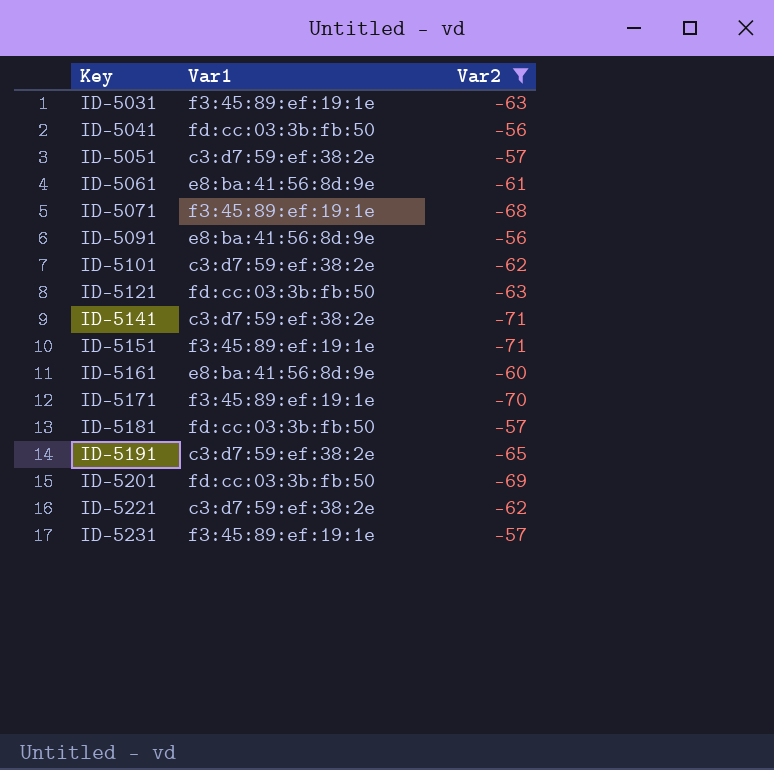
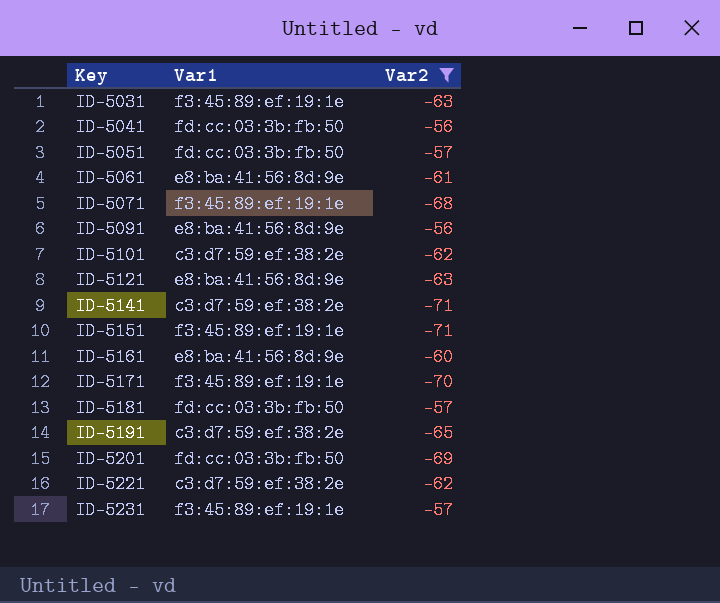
ID-5051 | Var1: c3:d7:59:ef:38:2e -> fd:cc:03:3b:fb:50
ID-5121 | Var1: fd:cc:03:3b:fb:50 -> e8:ba:41:56:8d:9e

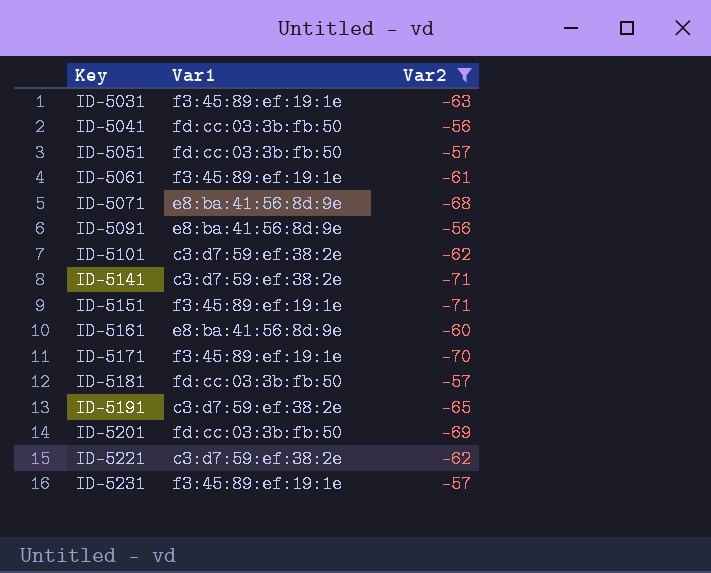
row ID-5121: e8:ba:41:56:8d:9e | -63 -> none
ID-5061 | Var1: e8:ba:41:56:8d:9e -> f3:45:89:ef:19:1e
ID-5071 | Var1: f3:45:89:ef:19:1e -> e8:ba:41:56:8d:9e

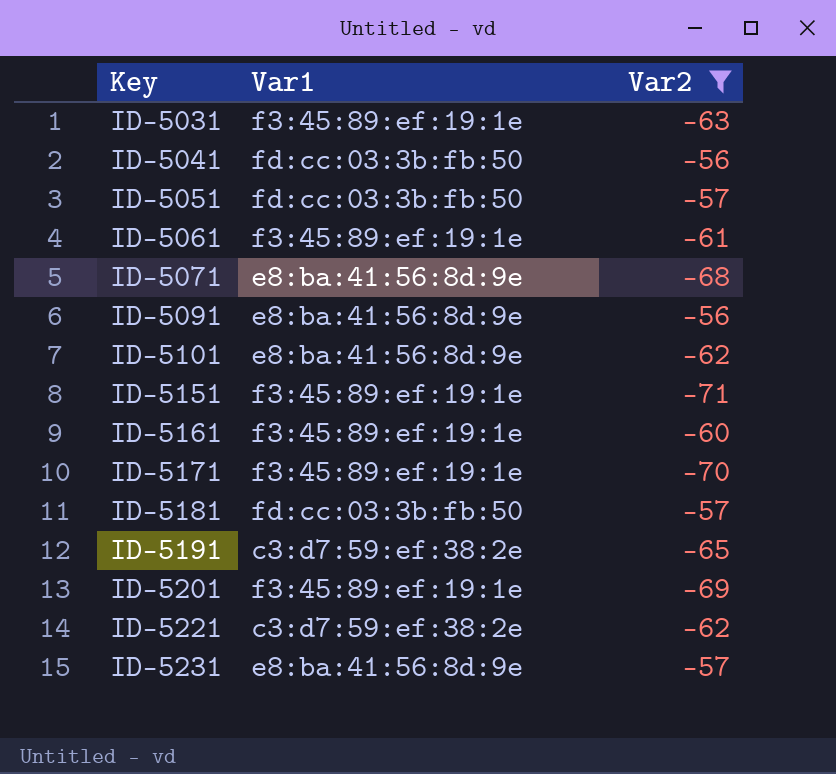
row ID-5141: c3:d7:59:ef:38:2e | -71 -> none
ID-5101 | Var1: c3:d7:59:ef:38:2e -> e8:ba:41:56:8d:9e
ID-5161 | Var1: e8:ba:41:56:8d:9e -> f3:45:89:ef:19:1e
ID-5201 | Var1: fd:cc:03:3b:fb:50 -> f3:45:89:ef:19:1e
ID-5231 | Var1: f3:45:89:ef:19:1e -> e8:ba:41:56:8d:9e

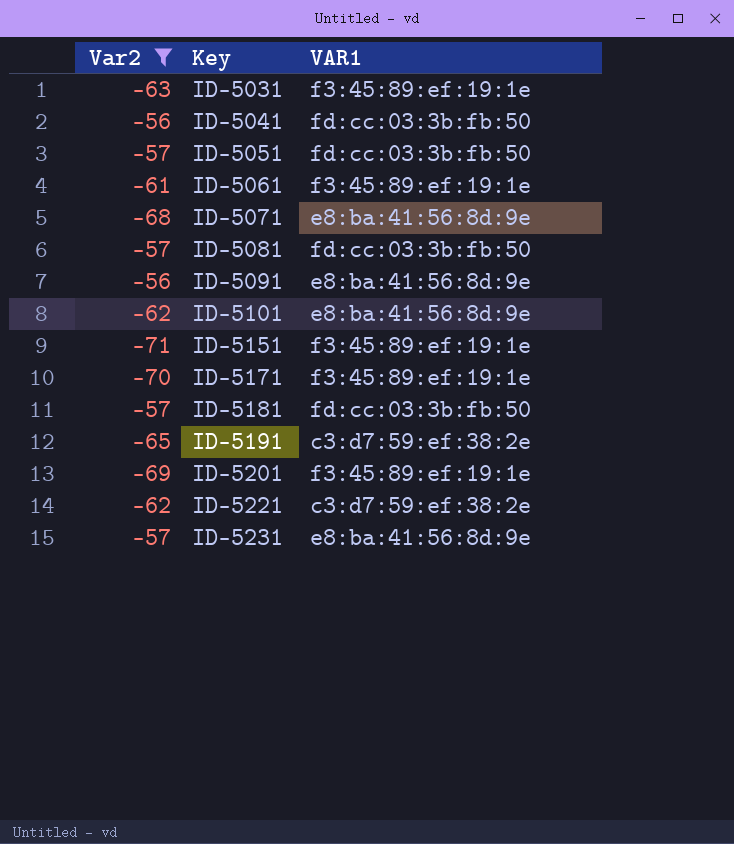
column Var2 | position: 3 -> 1
column name: Var1 -> VAR1
row ID-5161: f3:45:89:ef:19:1e | -60 -> none
row ID-5081: none -> -57 | fd:cc:03:3b:fb:50

